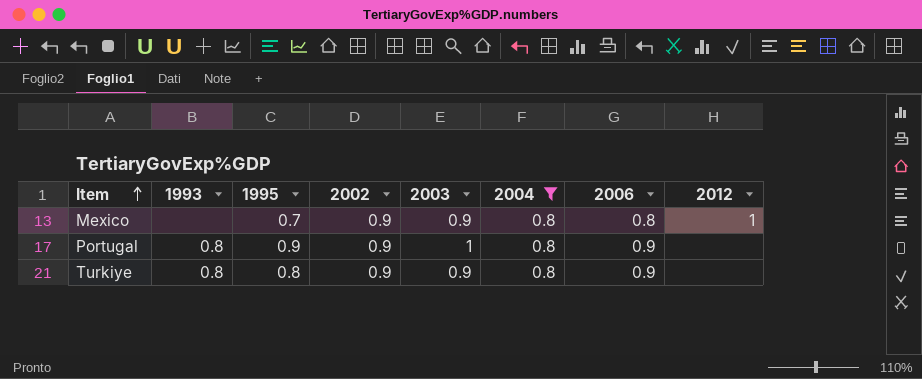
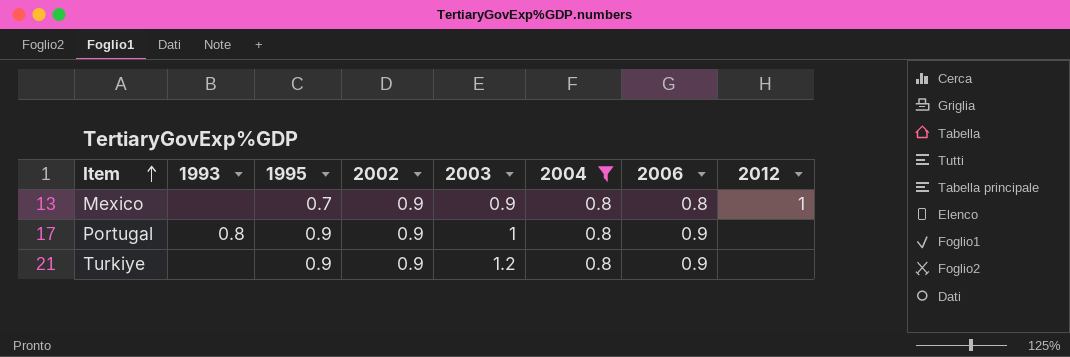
Turkiye | 1993: 0.8 -> none
Turkiye | 1995: 0.8 -> 0.9
Turkiye | 2003: 0.9 -> 1.2

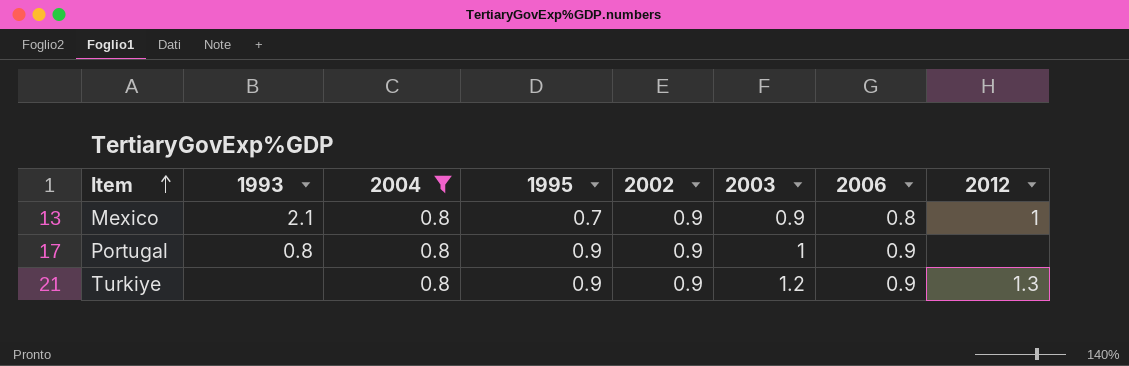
column 2004 | position: 6 -> 3
Mexico | 1993: none -> 2.1
Turkiye | 2012: none -> 1.3

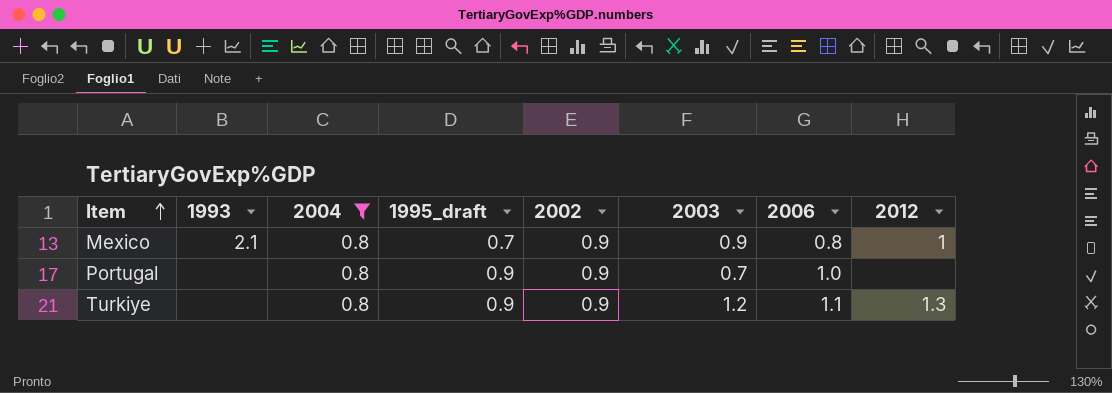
column name: 1995 -> 1995_draft
Portugal | 1993: 0.8 -> none
Portugal | 2003: 1 -> 0.7
Portugal | 2006: 0.9 -> 1.0
Turkiye | 2006: 0.9 -> 1.1

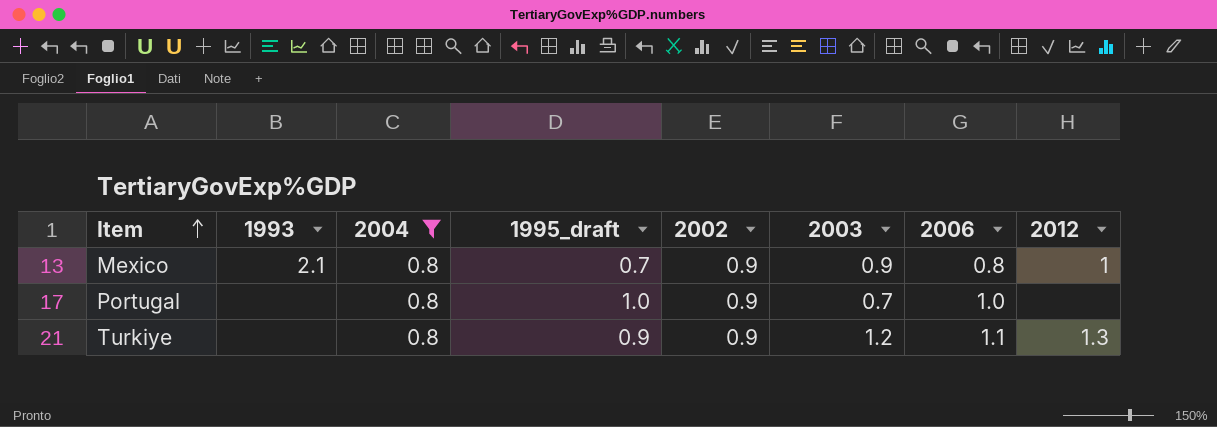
Portugal | 1995_draft: 0.9 -> 1.0

